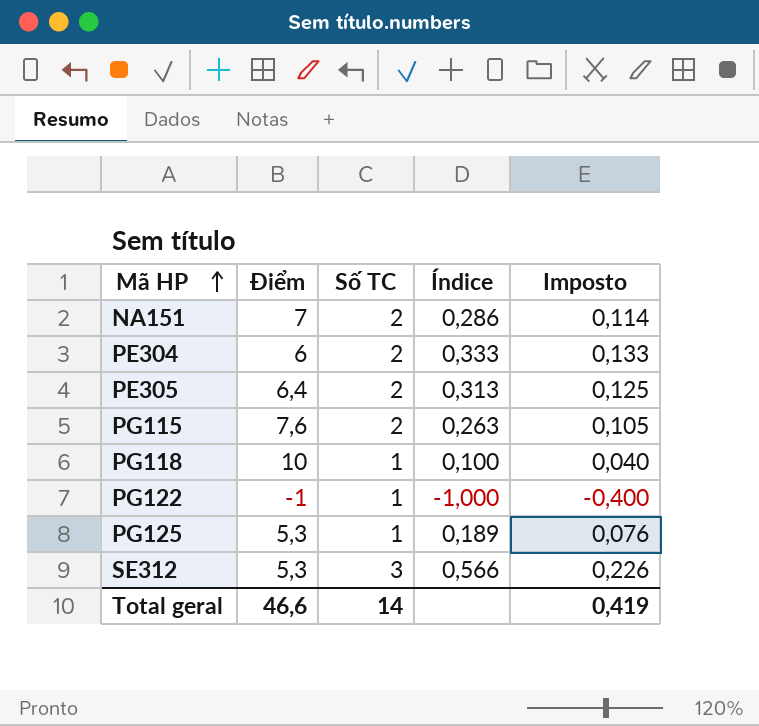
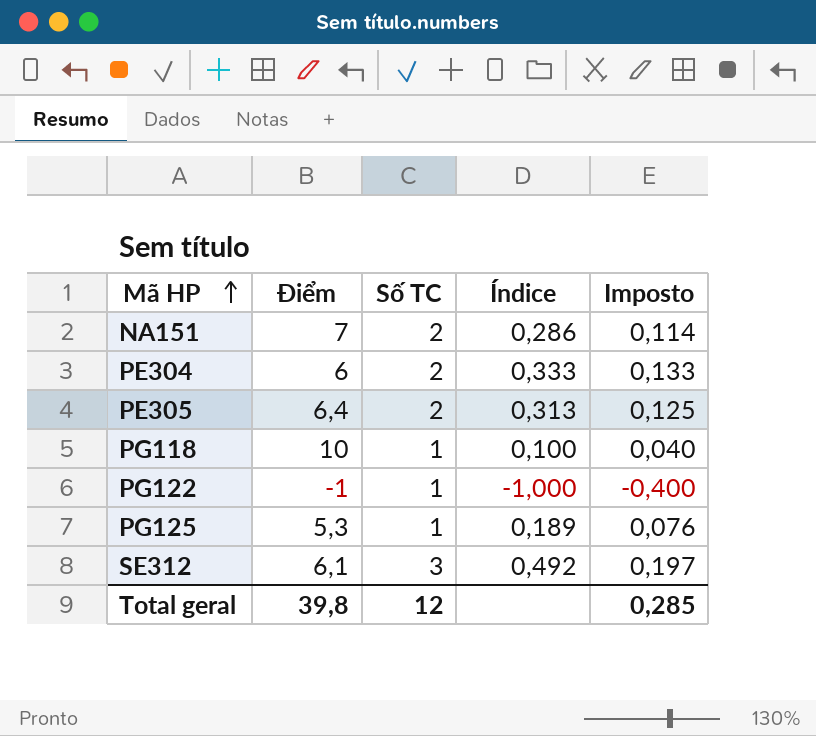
row PG115: 7,6 | 2 | 0,263 | 0,105 -> none
SE312 | Điểm: 5,3 -> 6,1
SE312 | Índice: 0,566 -> 0,492
SE312 | Imposto: 0,226 -> 0,197
Total geral | Điểm: 46,6 -> 39,8
Total geral | Số TC: 14 -> 12
Total geral | Imposto: 0,419 -> 0,285

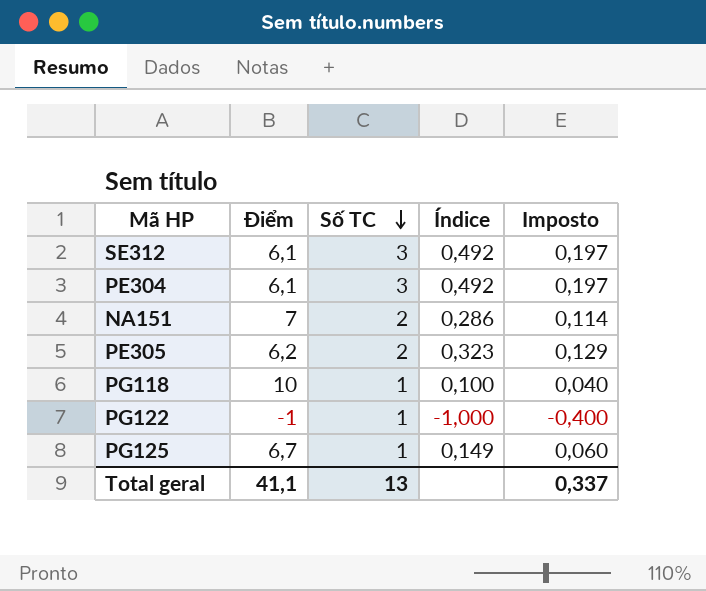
row order: Mã HP ascending -> Số TC descending
PE304 | Điểm: 6 -> 6,1
PE304 | Số TC: 2 -> 3
PE304 | Índice: 0,333 -> 0,492
PE304 | Imposto: 0,133 -> 0,197
PE305 | Điểm: 6,4 -> 6,2
PE305 | Índice: 0,313 -> 0,323
PE305 | Imposto: 0,125 -> 0,129
PG125 | Điểm: 5,3 -> 6,7
PG125 | Índice: 0,189 -> 0,149
PG125 | Imposto: 0,076 -> 0,060
Total geral | Điểm: 39,8 -> 41,1
Total geral | Số TC: 12 -> 13
Total geral | Imposto: 0,285 -> 0,337

